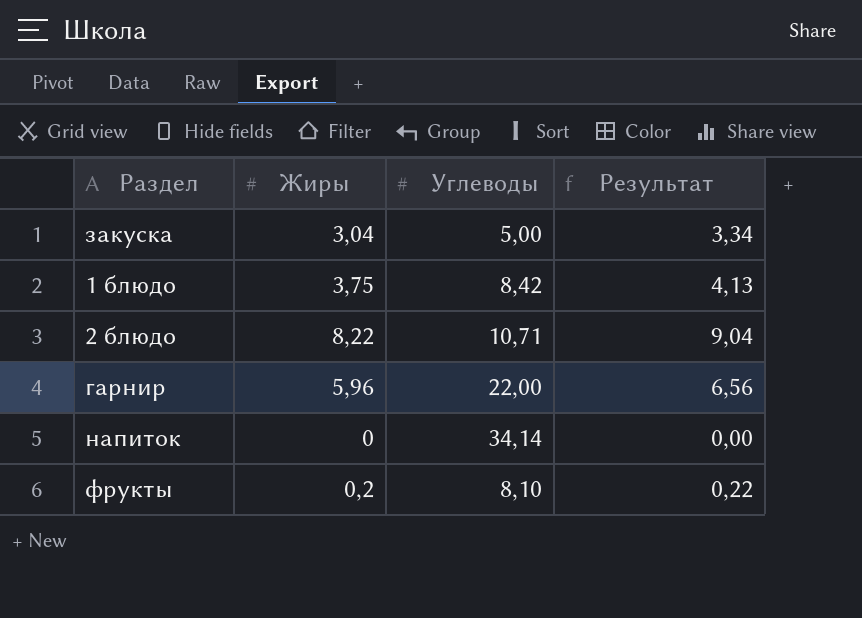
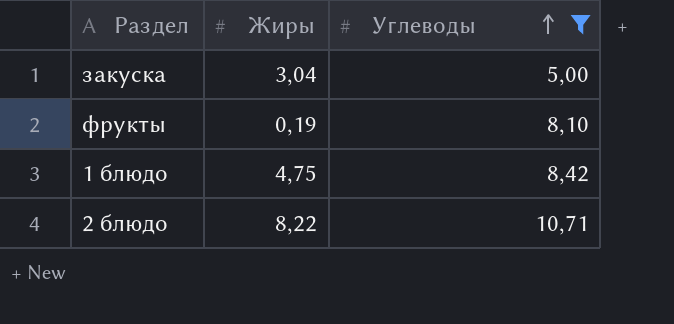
filter: none -> Углеводы <= 10,71
row order: none -> Углеводы ascending
column Результат | formula: [Жиры] * 1,1 -> none
фрукты | Жиры: 0,2 -> 0,19
1 блюдо | Жиры: 3,75 -> 4,75

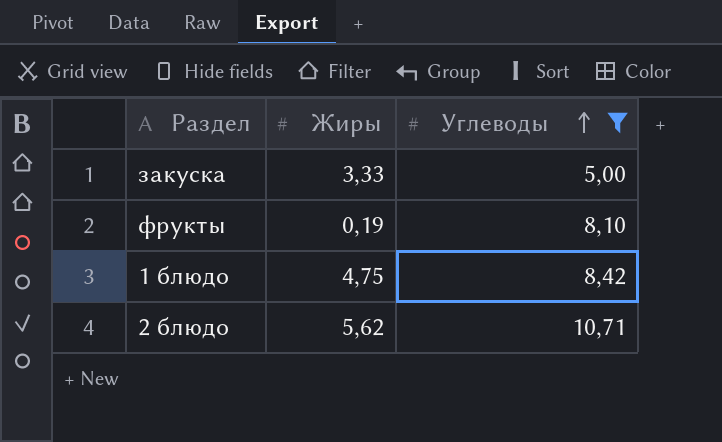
закуска | Жиры: 3,04 -> 3,33
2 блюдо | Жиры: 8,22 -> 5,62

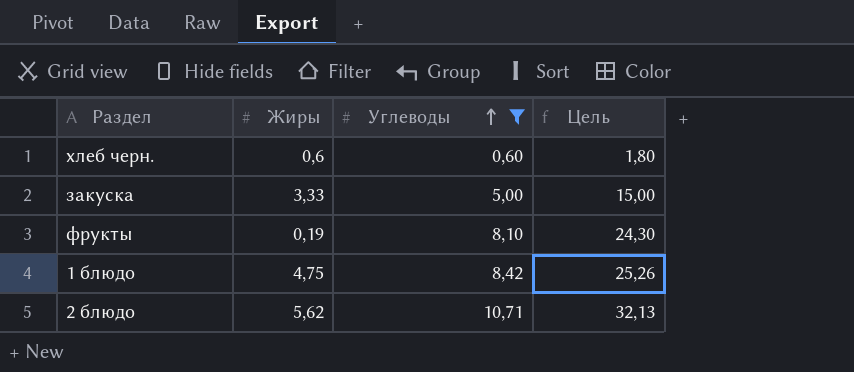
column Цель | formula: none -> [Углеводы] * 3
row хлеб черн.: none -> 0,6 | 0,60 | 1,80

